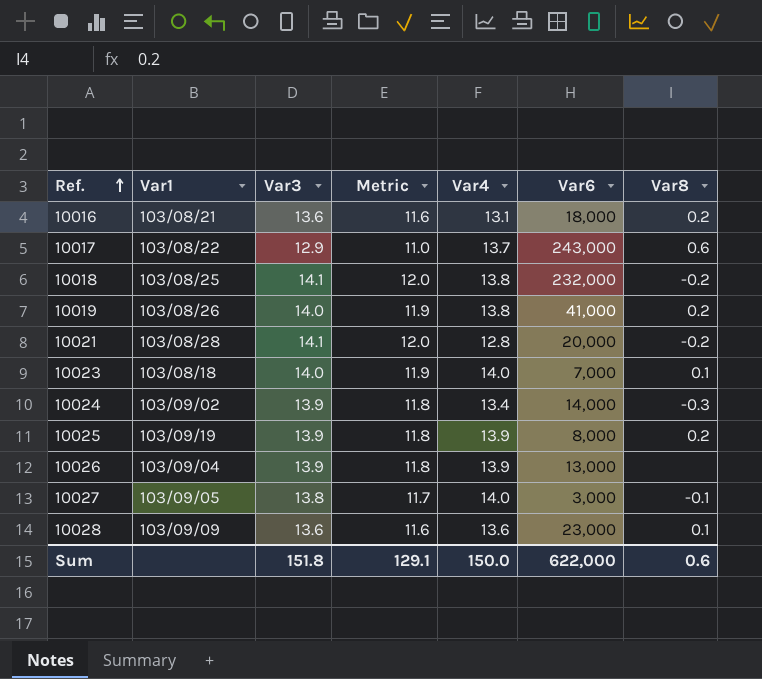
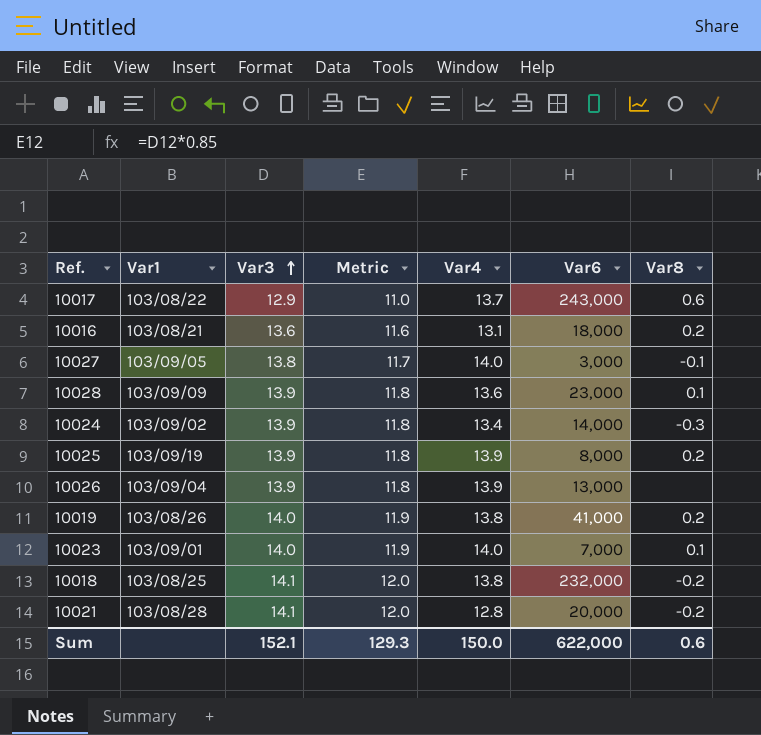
row order: Ref. ascending -> Var3 ascending
10028 | Var3: 13.6 -> 13.9
10028 | Metric: 11.6 -> 11.8
10023 | Var1: 103/08/18 -> 103/09/01
Sum | Var3: 151.8 -> 152.1
Sum | Metric: 129.1 -> 129.3

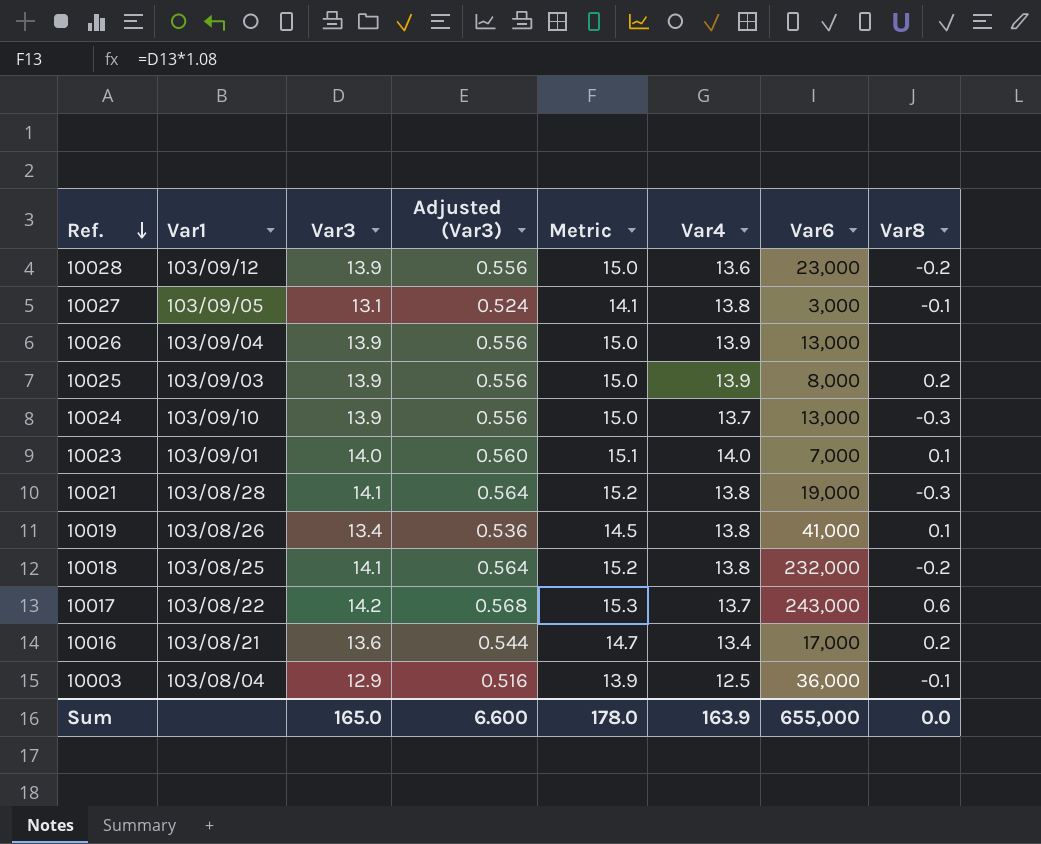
row order: Var3 ascending -> Ref. descending
column Adjusted (Var3) | formula: none -> [Var3] * 0.04
column Metric | formula: [Var3] * 0.85 -> [Var3] * 1.08
10028 | Var1: 103/09/09 -> 103/09/12
10028 | Var8: 0.1 -> -0.2
10027 | Var3: 13.8 -> 13.1
10027 | Var4: 14.0 -> 13.8
10025 | Var1: 103/09/19 -> 103/09/03
10024 | Var1: 103/09/02 -> 103/09/10
10024 | Var4: 13.4 -> 13.7
10024 | Var6: 14,000 -> 13,000
10021 | Var4: 12.8 -> 13.8
10021 | Var6: 20,000 -> 19,000
10021 | Var8: -0.2 -> -0.3
10019 | Var3: 14.0 -> 13.4
10019 | Var8: 0.2 -> 0.1
10017 | Var3: 12.9 -> 14.2
10016 | Var4: 13.1 -> 13.4
10016 | Var6: 18,000 -> 17,000
row 10003: none -> 103/08/04 | 12.9 | 0.516 | 13.9 | 12.5 | 36,000 | -0.1
Sum | Var3: 152.1 -> 165.0
Sum | Metric: 129.3 -> 178.0
Sum | Var4: 150.0 -> 163.9
Sum | Var6: 622,000 -> 655,000
Sum | Var8: 0.6 -> 0.0

